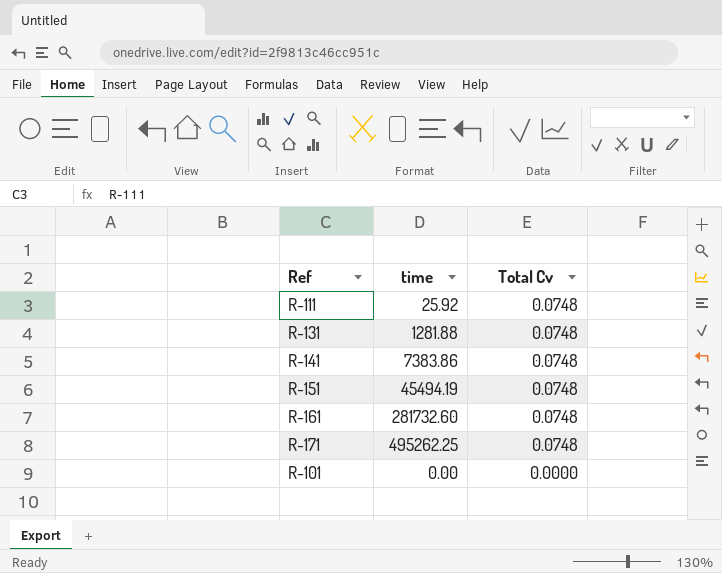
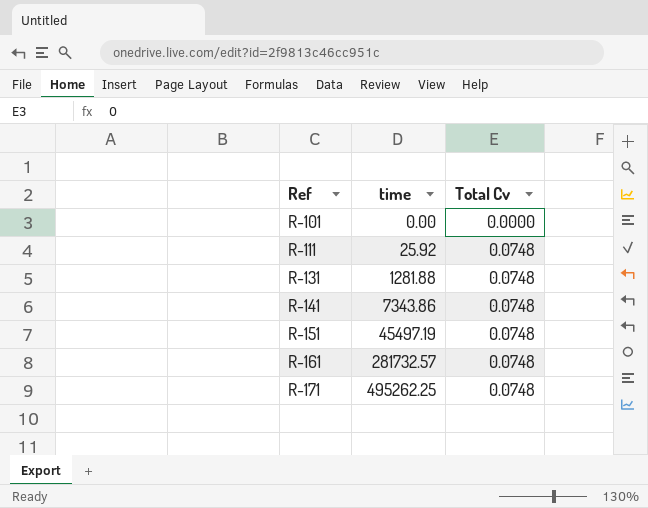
row order: Total Cv descending -> Ref ascending
R-141 | time: 7383.86 -> 7343.86
R-151 | time: 45494.19 -> 45497.19
R-161 | time: 281732.60 -> 281732.57

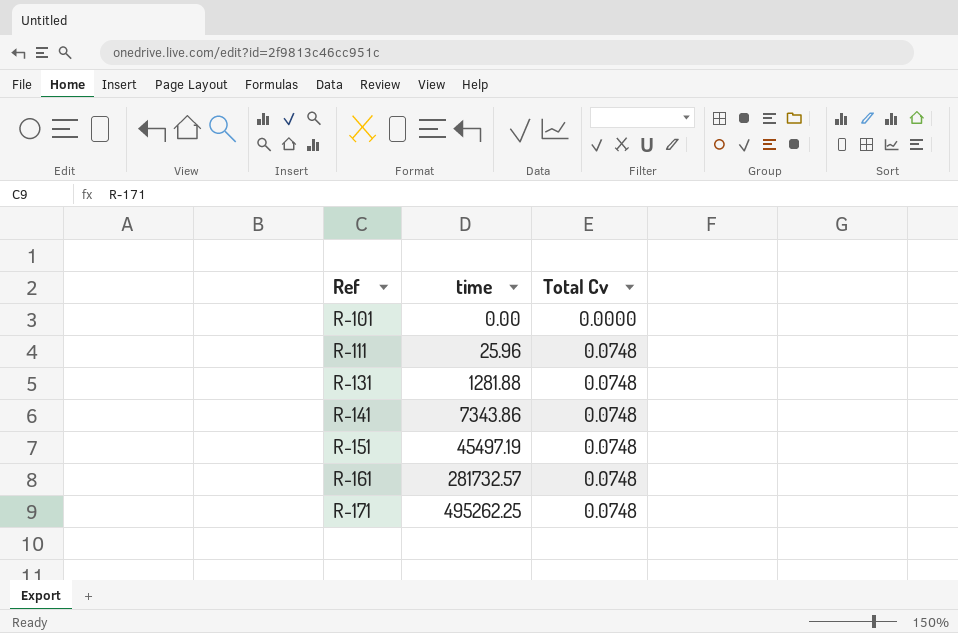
R-111 | time: 25.92 -> 25.96

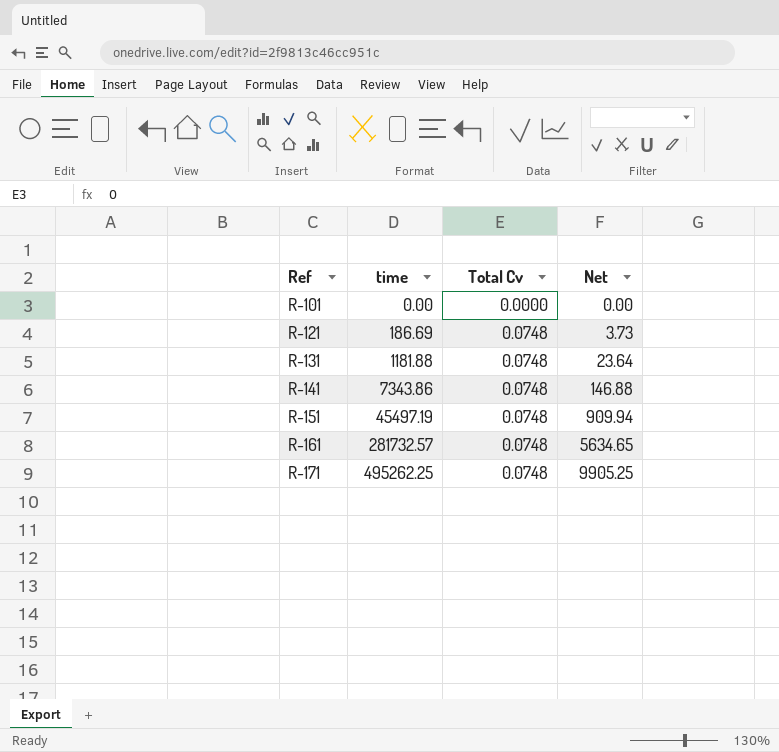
column Net | formula: none -> [time] * 0.02
row R-111: 25.96 | 0.0748 -> none
row R-121: none -> 186.69 | 0.0748 | 3.73
R-131 | time: 1281.88 -> 1181.88

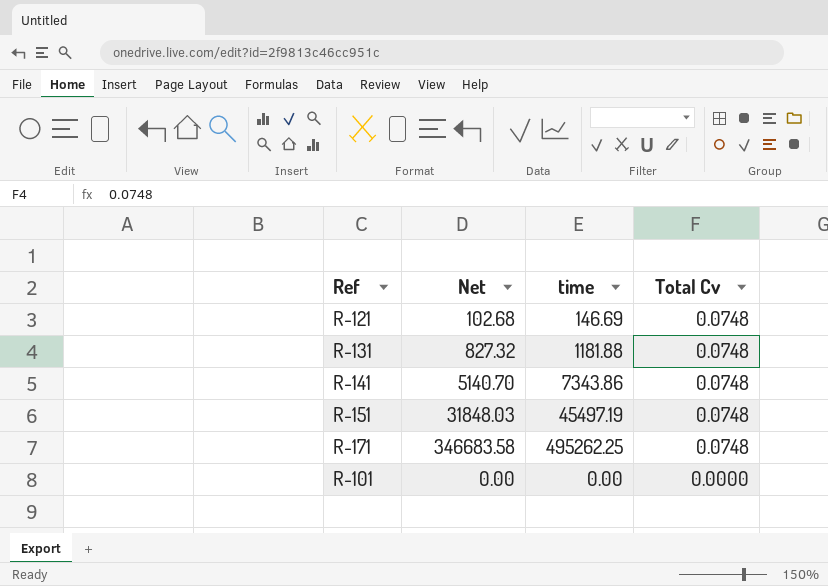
row order: Ref ascending -> Total Cv descending
column Net | formula: [time] * 0.02 -> [time] * 0.7
column Net | position: 4 -> 2
row R-161: 281732.57 | 0.0748 | 5634.65 -> none
R-121 | time: 186.69 -> 146.69

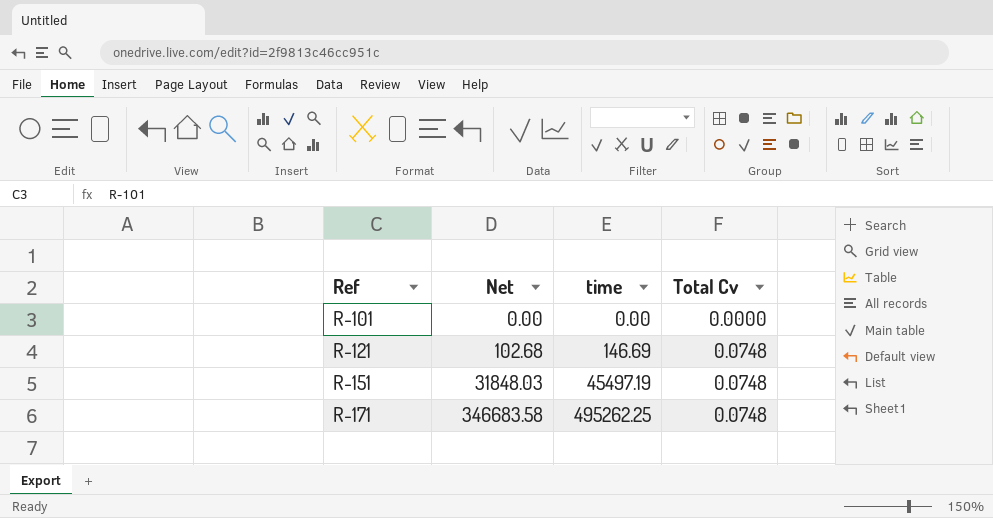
row order: Total Cv descending -> Ref ascending
row R-131: 827.32 | 1181.88 | 0.0748 -> none
row R-141: 5140.70 | 7343.86 | 0.0748 -> none

